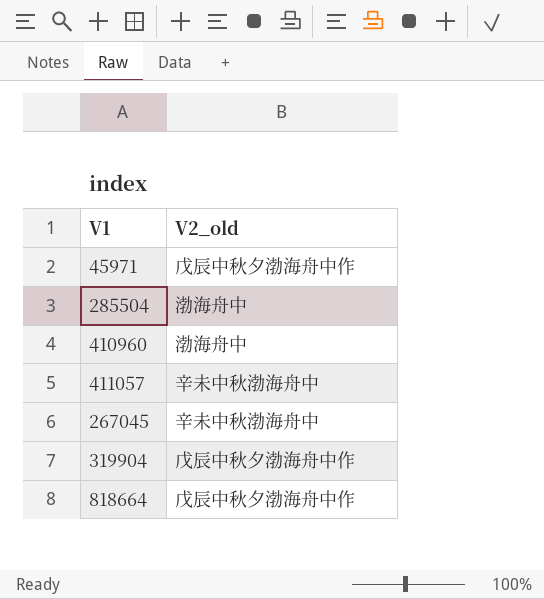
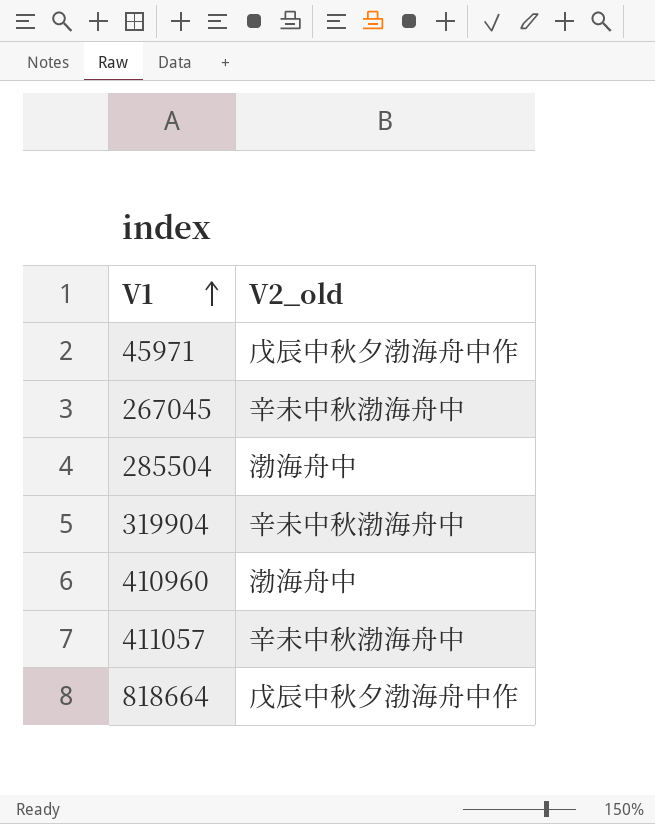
row order: none -> V1 ascending
319904 | V2_old: 戊辰中秋夕渤海舟中作 -> 辛未中秋渤海舟中

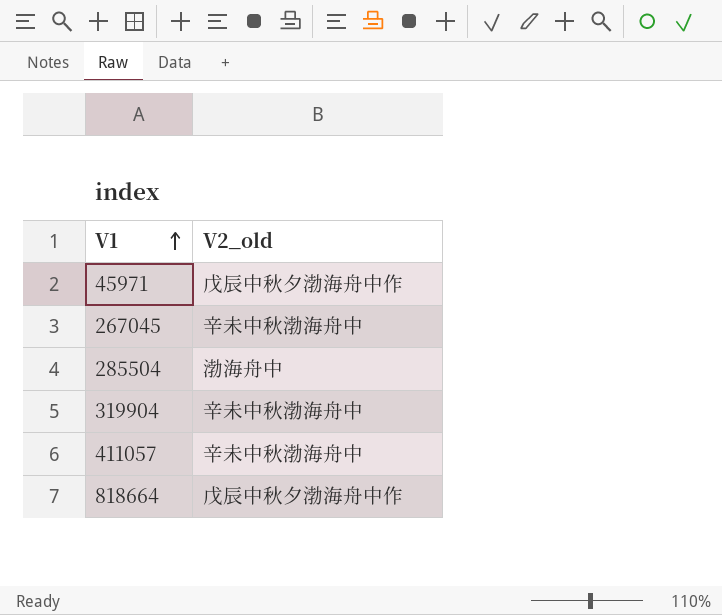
row 410960: 渤海舟中 -> none

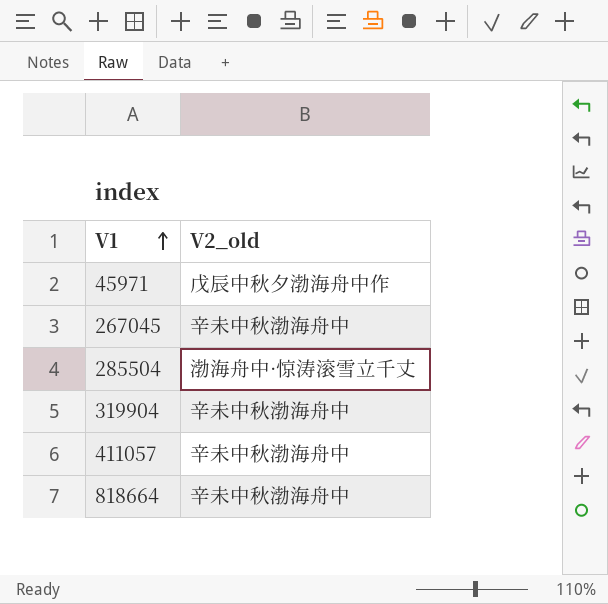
285504 | V2_old: 渤海舟中 -> 渤海舟中·惊涛滚雪立千丈
818664 | V2_old: 戊辰中秋夕渤海舟中作 -> 辛未中秋渤海舟中

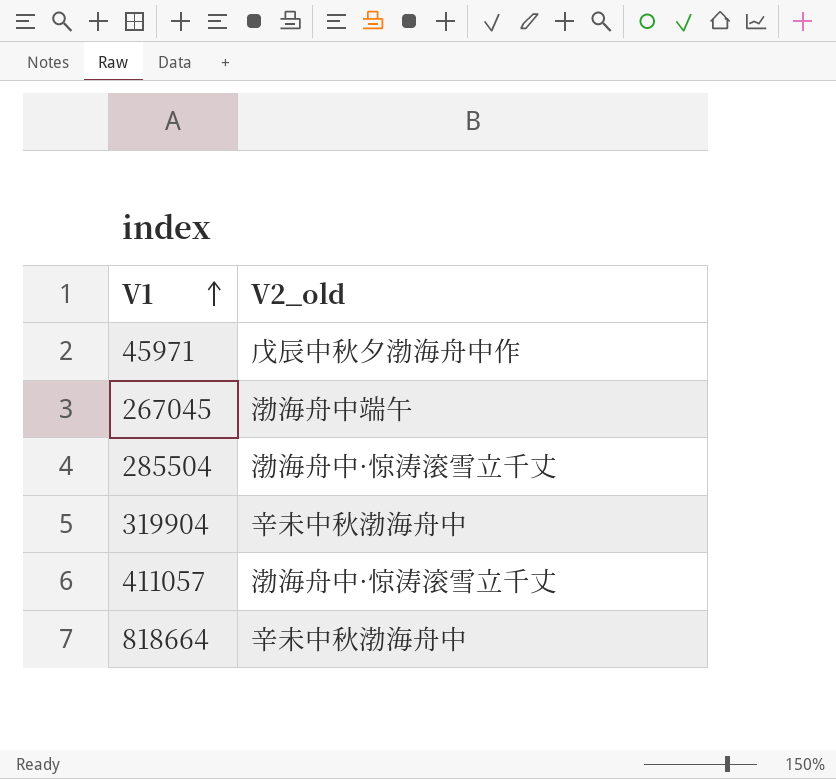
267045 | V2_old: 辛未中秋渤海舟中 -> 渤海舟中端午
411057 | V2_old: 辛未中秋渤海舟中 -> 渤海舟中·惊涛滚雪立千丈

